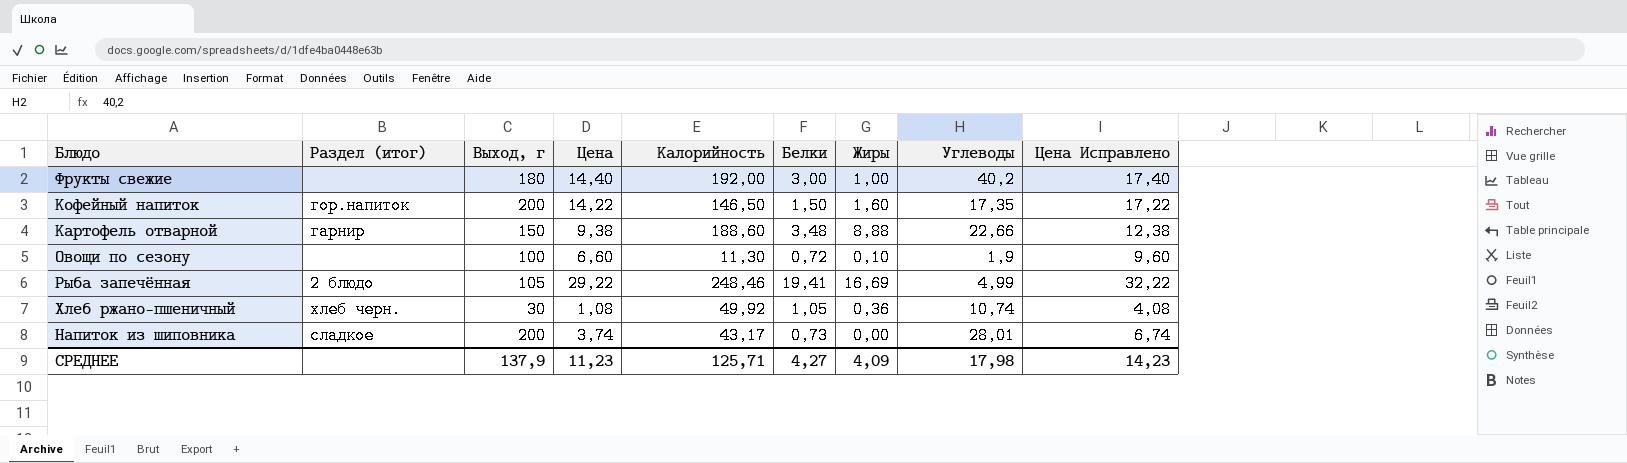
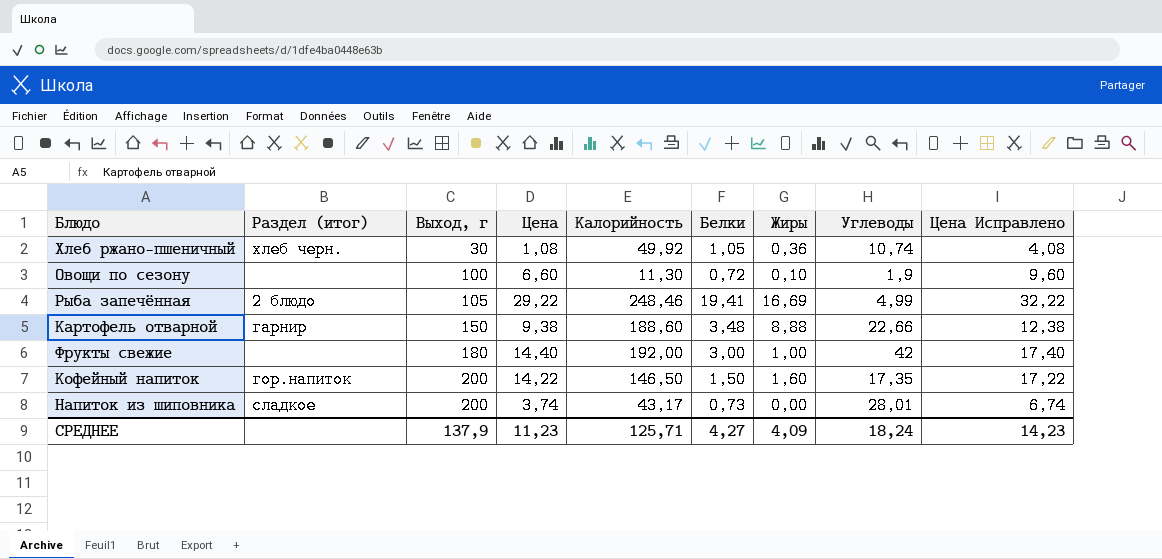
row order: none -> Выход, г ascending
Фрукты свежие | Углеводы: 40,2 -> 42
СРЕДНЕЕ | Углеводы: 17,98 -> 18,24

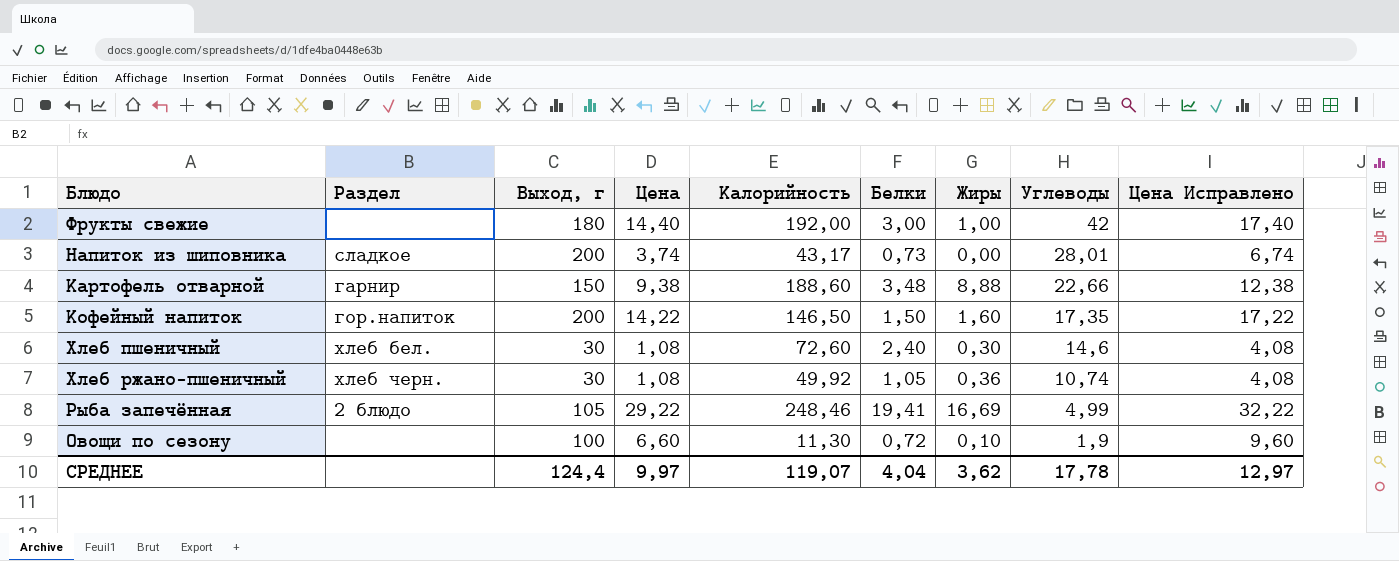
row order: Выход, г ascending -> Углеводы descending
column name: Раздел (итог) -> Раздел
row Хлеб пшеничный: none -> хлеб бел. | 30 | 1,08 | 72,60 | 2,40 | 0,30 | 14,6 | 4,08
СРЕДНЕЕ | Выход, г: 137,9 -> 124,4
СРЕДНЕЕ | Цена: 11,23 -> 9,97
СРЕДНЕЕ | Калорийность: 125,71 -> 119,07
СРЕДНЕЕ | Белки: 4,27 -> 4,04
СРЕДНЕЕ | Жиры: 4,09 -> 3,62
СРЕДНЕЕ | Углеводы: 18,24 -> 17,78
СРЕДНЕЕ | Цена Исправлено: 14,23 -> 12,97

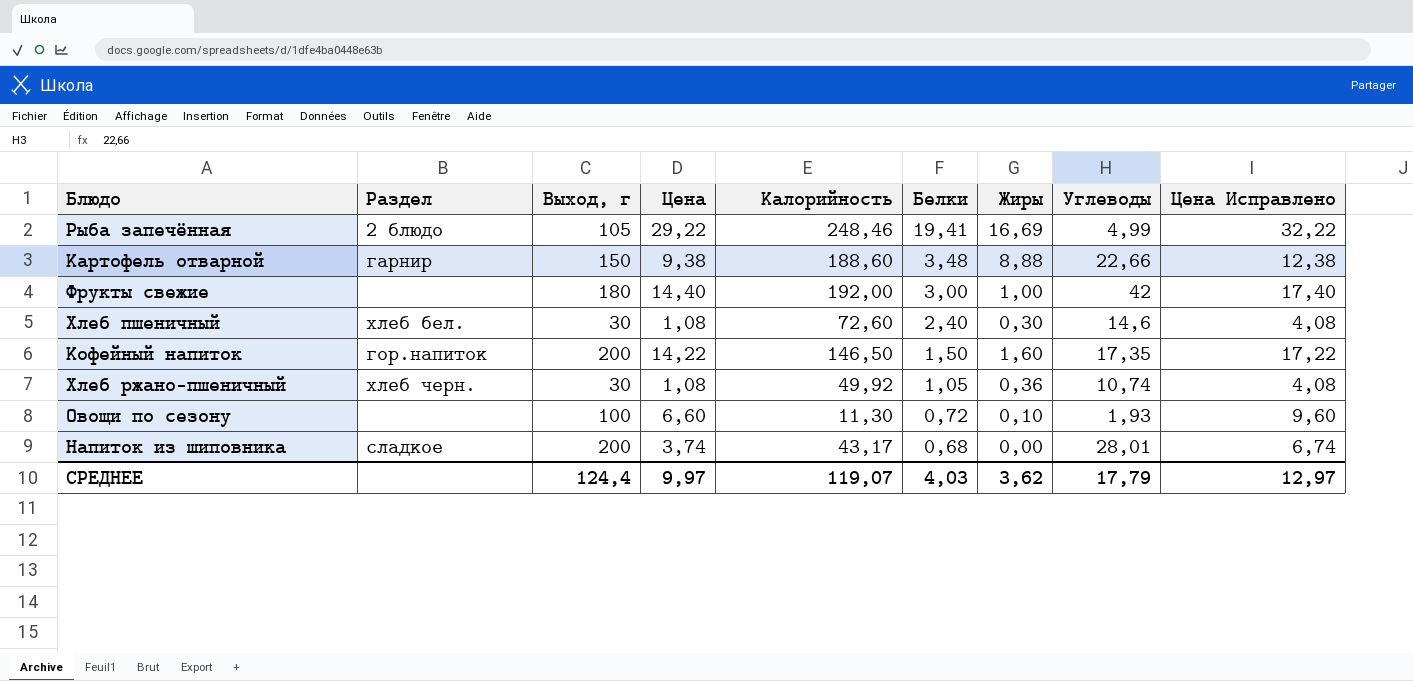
row order: Углеводы descending -> Белки descending
Овощи по сезону | Углеводы: 1,9 -> 1,93
Напиток из шиповника | Белки: 0,73 -> 0,68
СРЕДНЕЕ | Белки: 4,04 -> 4,03
СРЕДНЕЕ | Углеводы: 17,78 -> 17,79

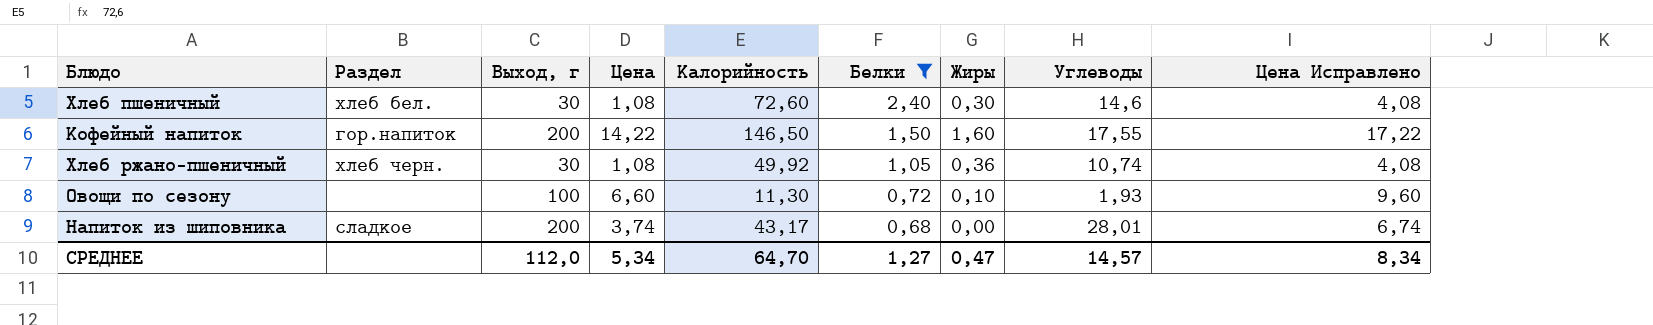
filter: none -> Белки <= 2,40
Кофейный напиток | Углеводы: 17,35 -> 17,55
СРЕДНЕЕ | Выход, г: 124,4 -> 112,0
СРЕДНЕЕ | Цена: 9,97 -> 5,34
СРЕДНЕЕ | Калорийность: 119,07 -> 64,70
СРЕДНЕЕ | Белки: 4,03 -> 1,27
СРЕДНЕЕ | Жиры: 3,62 -> 0,47
СРЕДНЕЕ | Углеводы: 17,79 -> 14,57
СРЕДНЕЕ | Цена Исправлено: 12,97 -> 8,34

